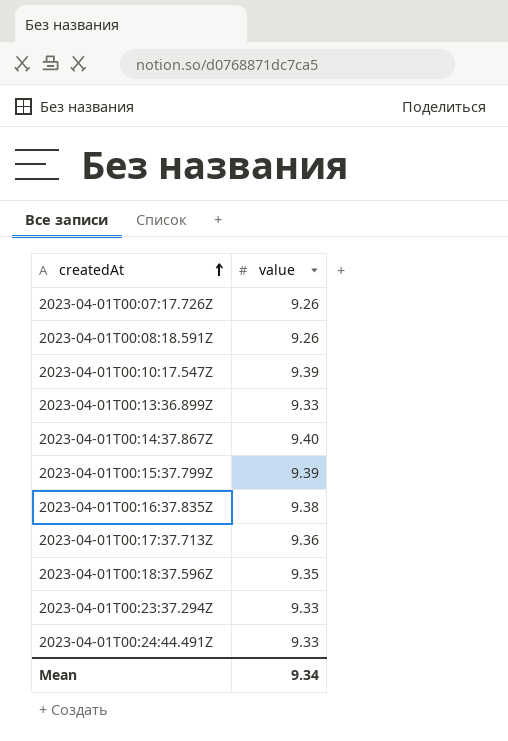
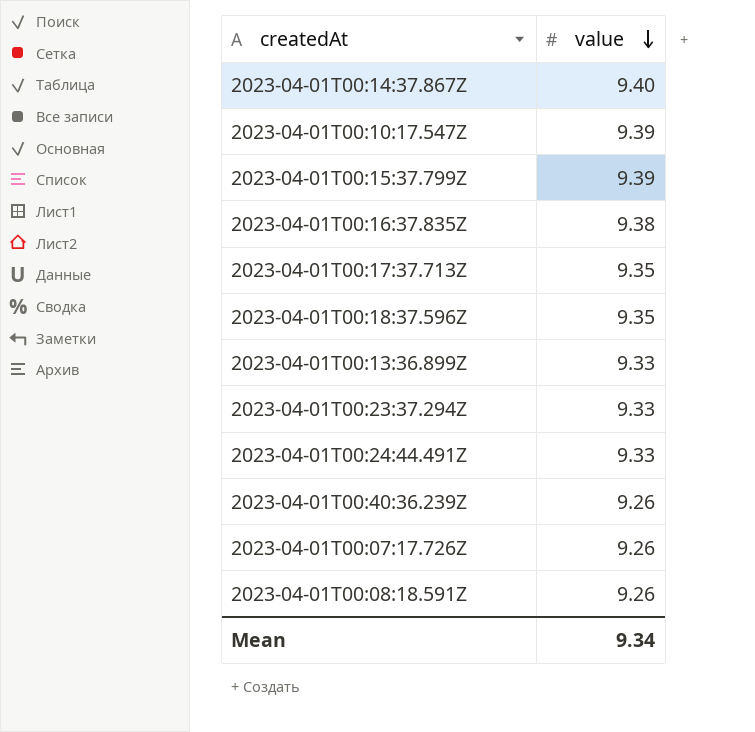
row order: createdAt ascending -> value descending
2023-04-01T00:17:37.713Z | value: 9.36 -> 9.35
row 2023-04-01T00:40:36.239Z: none -> 9.26

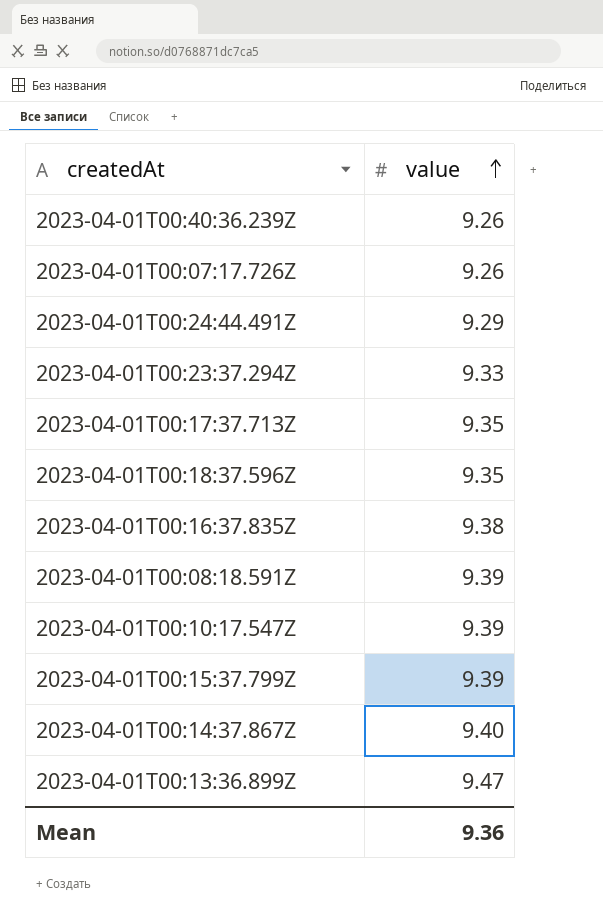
row order: value descending -> value ascending
2023-04-01T00:24:44.491Z | value: 9.33 -> 9.29
2023-04-01T00:08:18.591Z | value: 9.26 -> 9.39
2023-04-01T00:13:36.899Z | value: 9.33 -> 9.47
Mean | value: 9.34 -> 9.36

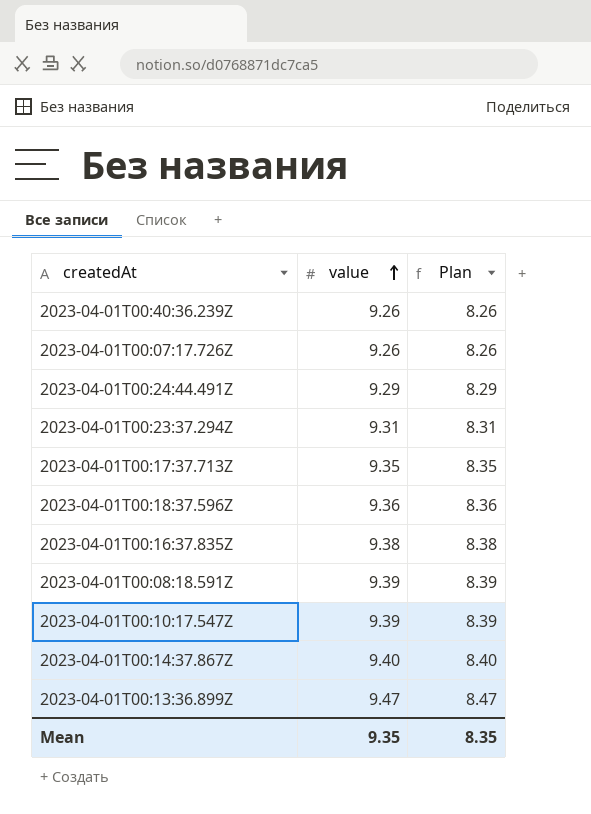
column Plan | formula: none -> [value] - 1
row 2023-04-01T00:15:37.799Z: 9.39 -> none
2023-04-01T00:23:37.294Z | value: 9.33 -> 9.31
2023-04-01T00:18:37.596Z | value: 9.35 -> 9.36
Mean | value: 9.36 -> 9.35

